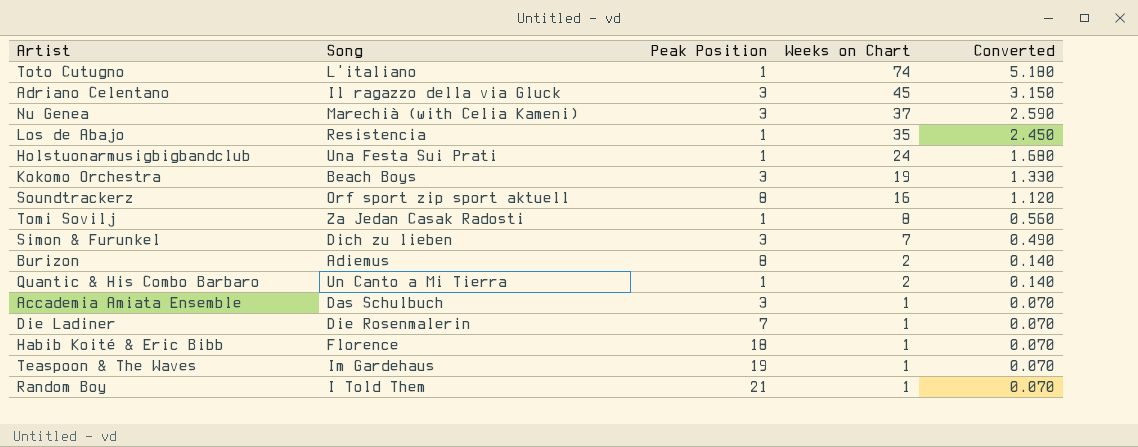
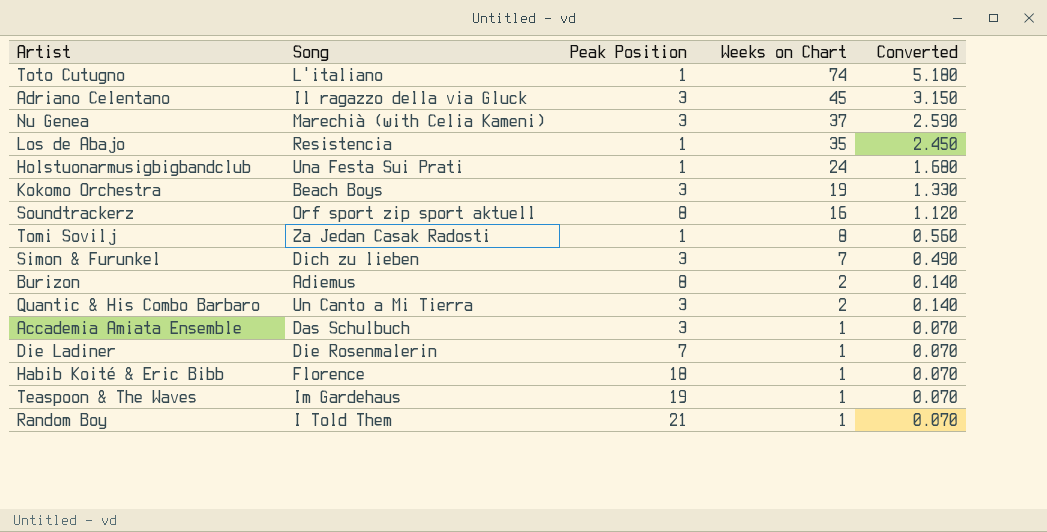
Quantic & His Combo Barbaro | Peak Position: 1 -> 3

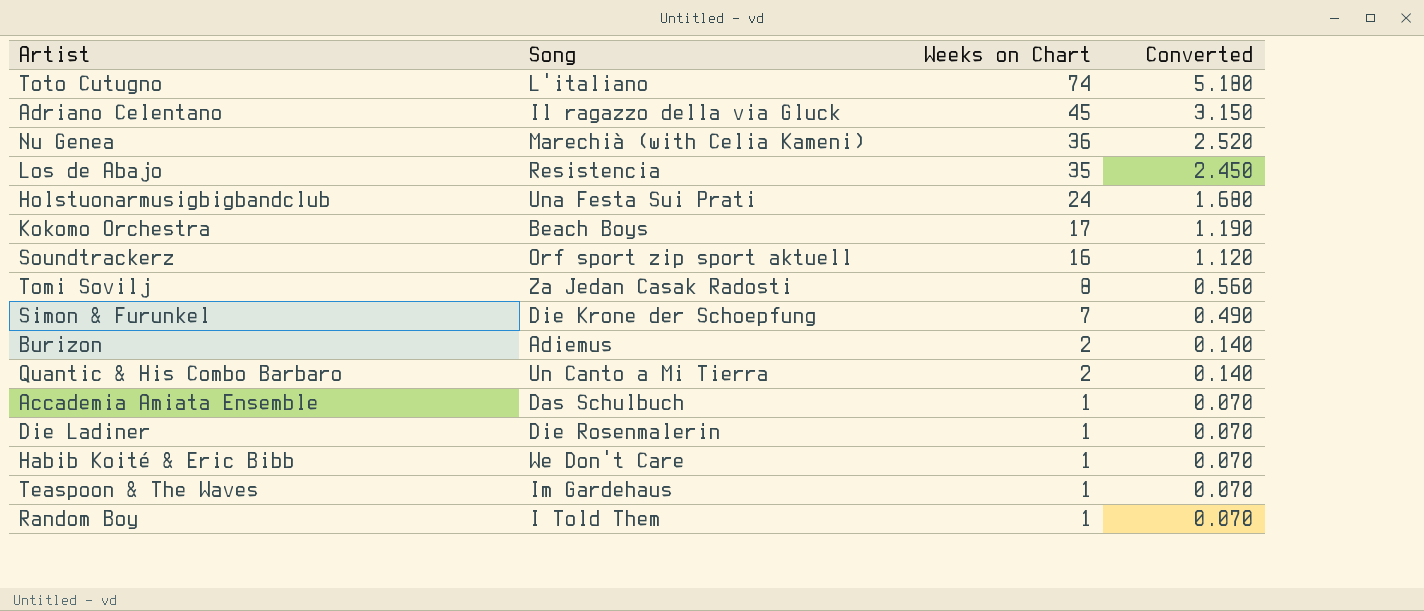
column Peak Position | position: 3 -> none
Nu Genea | Weeks on Chart: 37 -> 36
Nu Genea | Converted: 2.590 -> 2.520
Kokomo Orchestra | Weeks on Chart: 19 -> 17
Kokomo Orchestra | Converted: 1.330 -> 1.190
Simon & Furunkel | Song: Dich zu lieben -> Die Krone der Schoepfung
Habib Koité & Eric Bibb | Song: Florence -> We Don't Care

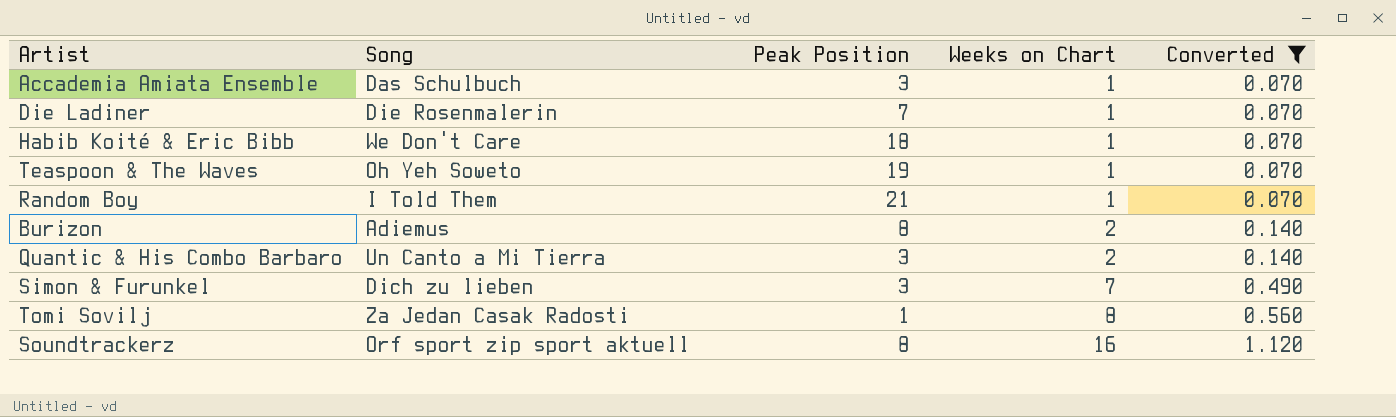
filter: none -> Converted <= 1.120
row order: Weeks on Chart descending -> Weeks on Chart ascending
column Peak Position | position: none -> 3
Teaspoon & The Waves | Song: Im Gardehaus -> Oh Yeh Soweto
Simon & Furunkel | Song: Die Krone der Schoepfung -> Dich zu lieben

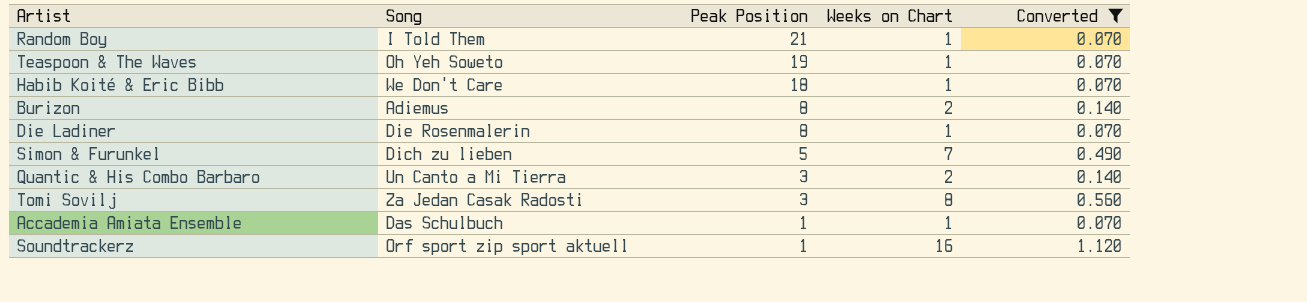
row order: Weeks on Chart ascending -> Peak Position descending
Die Ladiner | Peak Position: 7 -> 8
Simon & Furunkel | Peak Position: 3 -> 5
Tomi Sovilj | Peak Position: 1 -> 3
Accademia Amiata Ensemble | Peak Position: 3 -> 1
Soundtrackerz | Peak Position: 8 -> 1

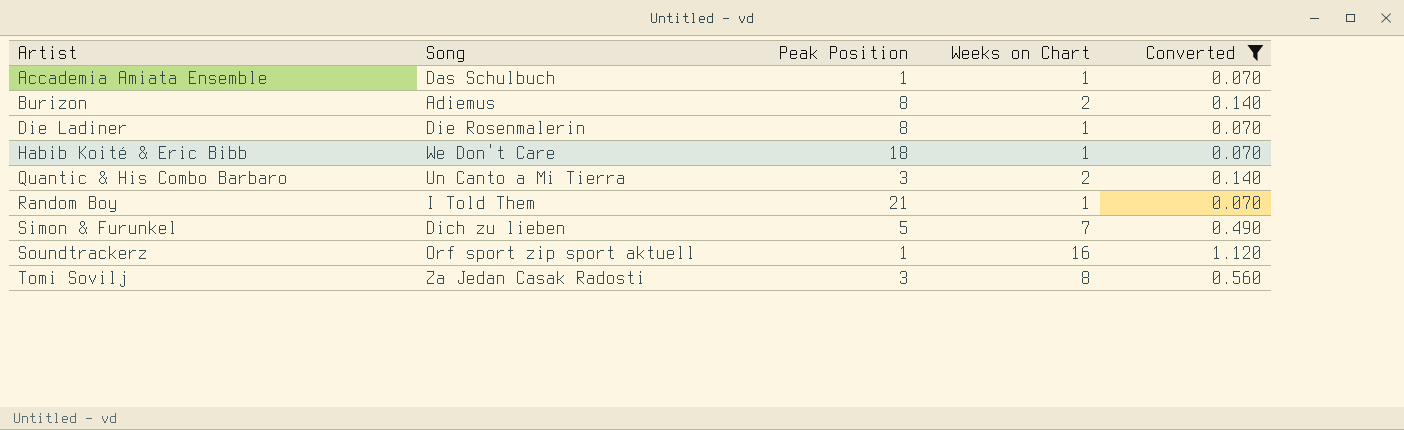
row order: Peak Position descending -> Artist ascending
row Teaspoon & The Waves: Oh Yeh Soweto | 19 | 1 | 0.070 -> none

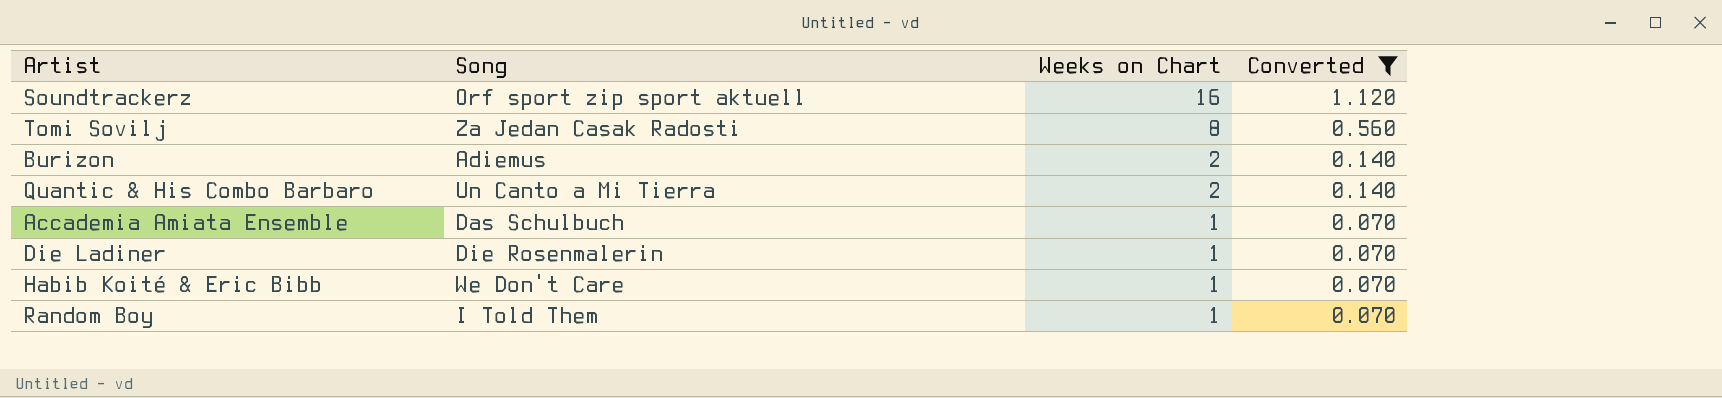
row order: Artist ascending -> Weeks on Chart descending
column Peak Position | position: 3 -> none
row Simon & Furunkel: Dich zu lieben | 5 | 7 | 0.490 -> none

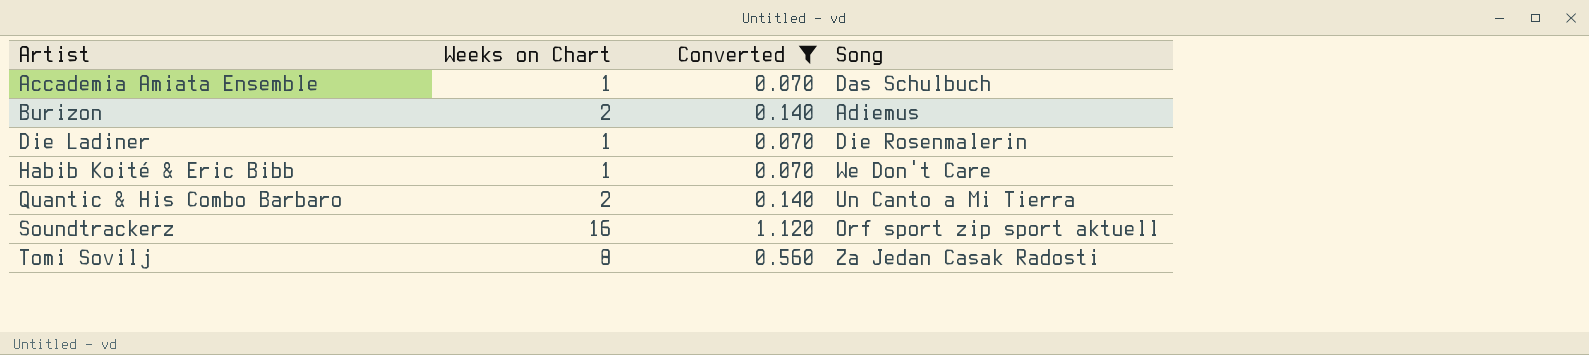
row order: Weeks on Chart descending -> Artist ascending
column Song | position: 2 -> 4
row Random Boy: I Told Them | 1 | 0.070 -> none

